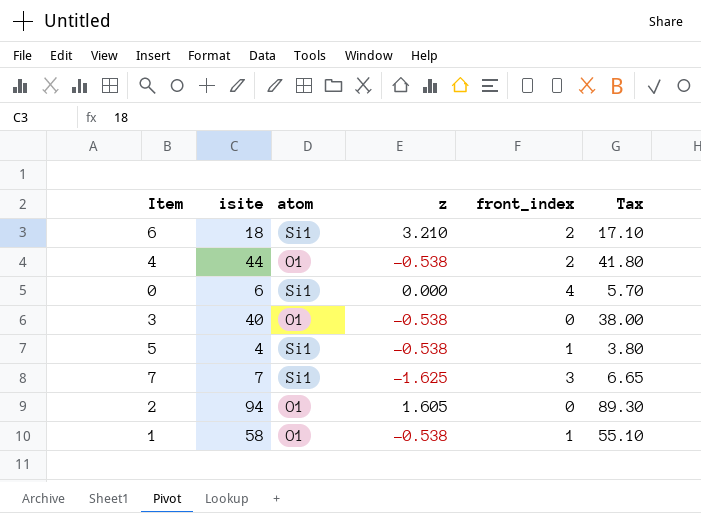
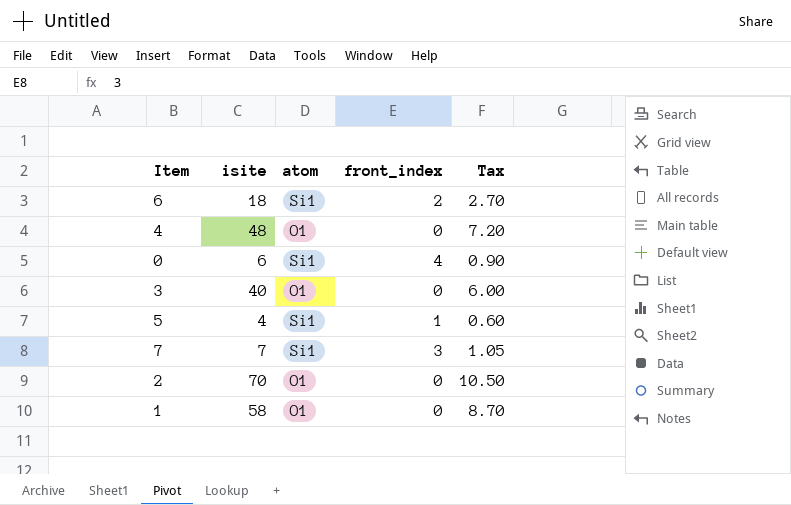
column z | position: 4 -> none
column Tax | formula: [isite] * 0.95 -> [isite] * 0.15
4 | isite: 44 -> 48
4 | front_index: 2 -> 0
2 | isite: 94 -> 70
1 | front_index: 1 -> 0

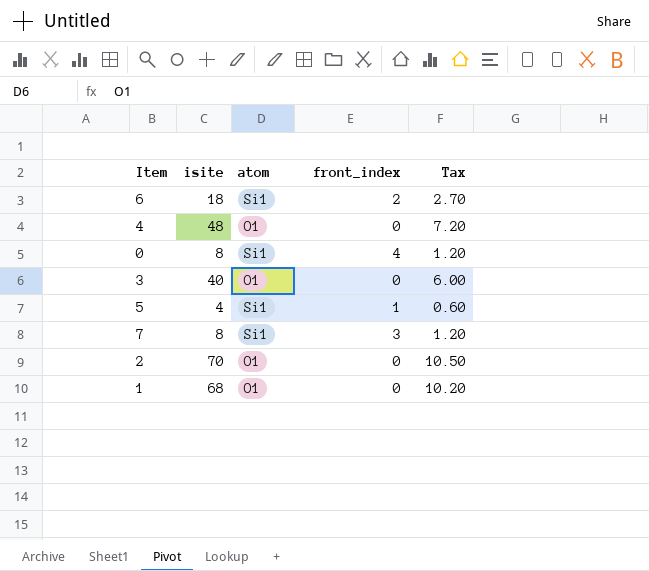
0 | isite: 6 -> 8
0 | Tax: 0.90 -> 1.20
7 | isite: 7 -> 8
7 | Tax: 1.05 -> 1.20
1 | isite: 58 -> 68
1 | Tax: 8.70 -> 10.20

